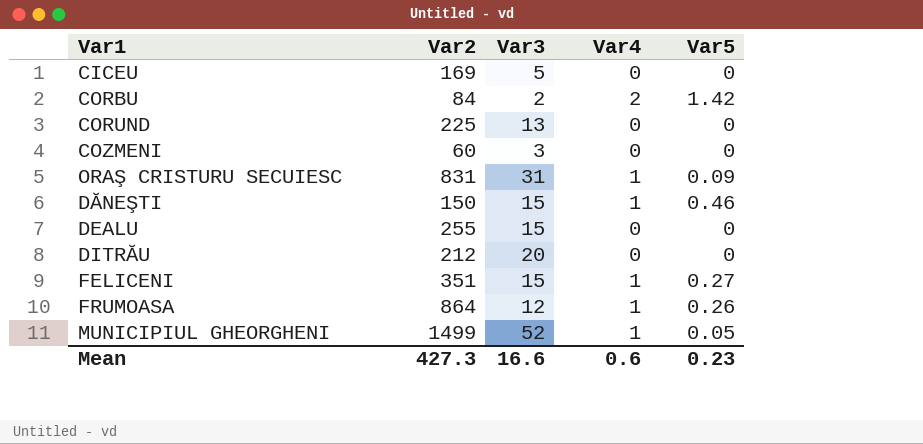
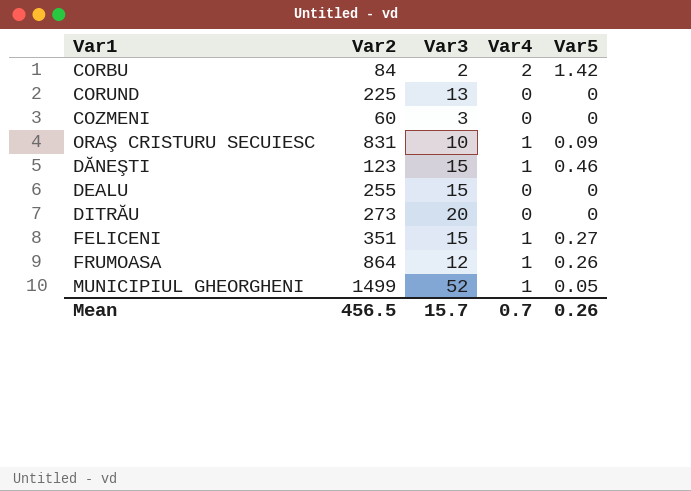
row CICEU: 169 | 5 | 0 | 0 -> none
ORAŞ CRISTURU SECUIESC | Var3: 31 -> 10
DĂNEŞTI | Var2: 150 -> 123
DITRĂU | Var2: 212 -> 273
Mean | Var2: 427.3 -> 456.5
Mean | Var3: 16.6 -> 15.7
Mean | Var4: 0.6 -> 0.7
Mean | Var5: 0.23 -> 0.26

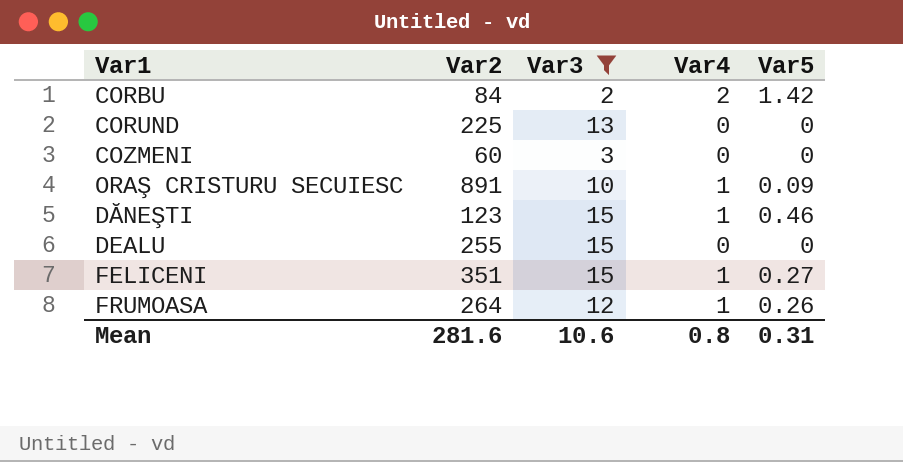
filter: none -> Var3 <= 15
ORAŞ CRISTURU SECUIESC | Var2: 831 -> 891
FRUMOASA | Var2: 864 -> 264
Mean | Var2: 456.5 -> 281.6
Mean | Var3: 15.7 -> 10.6
Mean | Var4: 0.7 -> 0.8
Mean | Var5: 0.26 -> 0.31

